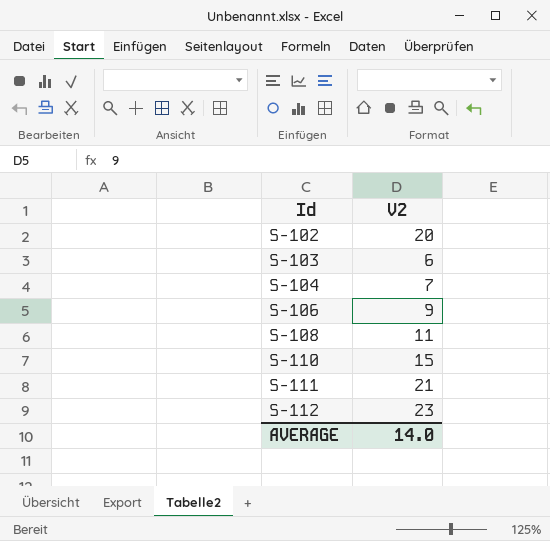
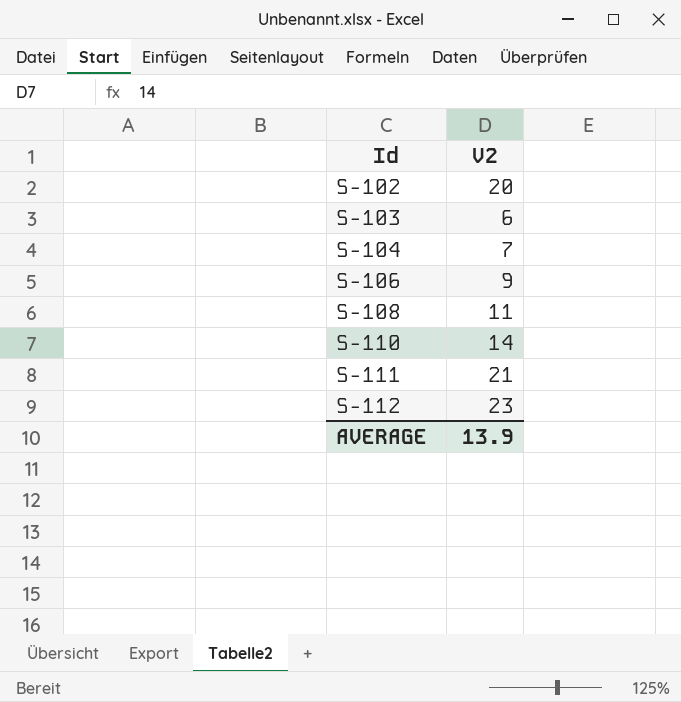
S-110 | V2: 15 -> 14
AVERAGE | V2: 14.0 -> 13.9

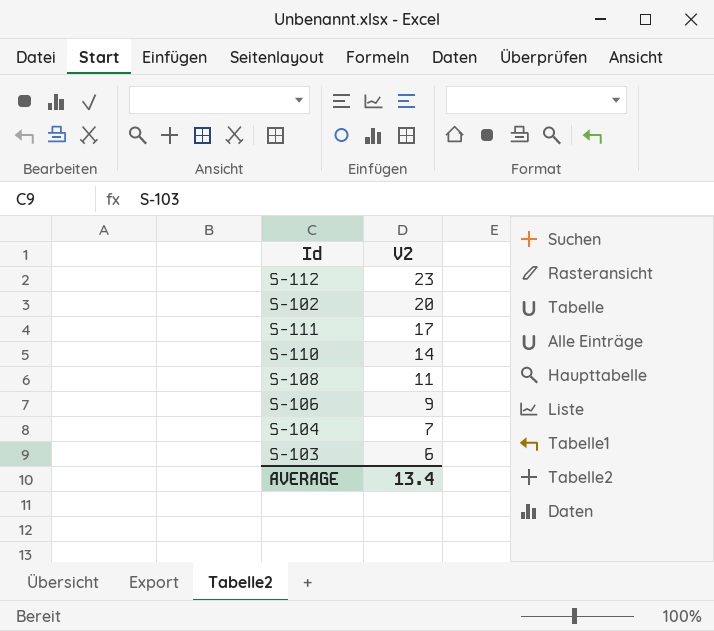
row order: Id ascending -> V2 descending
S-111 | V2: 21 -> 17
AVERAGE | V2: 13.9 -> 13.4

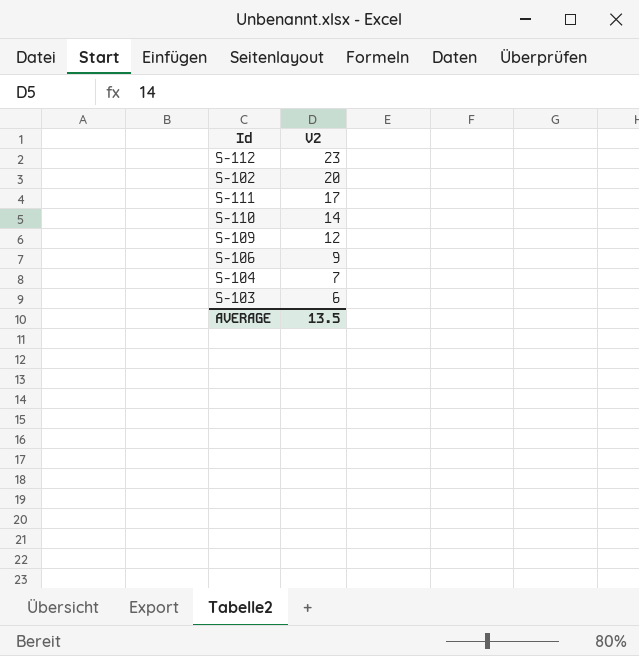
row S-108: 11 -> none
row S-109: none -> 12
AVERAGE | V2: 13.4 -> 13.5

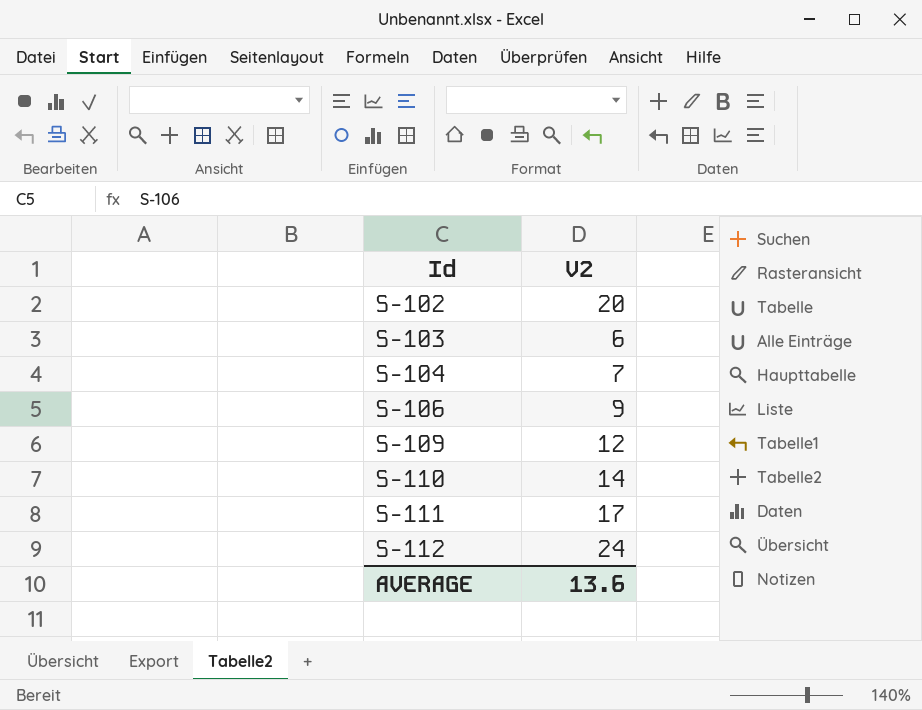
row order: V2 descending -> Id ascending
S-112 | V2: 23 -> 24
AVERAGE | V2: 13.5 -> 13.6

